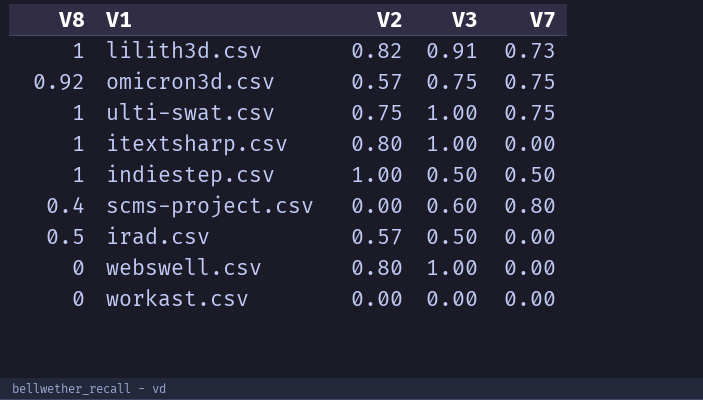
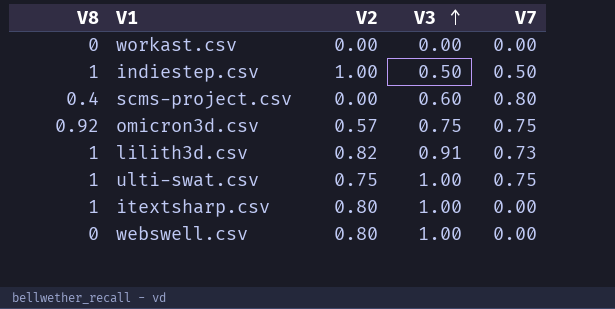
row order: none -> V3 ascending
row irad.csv: 0.5 | 0.57 | 0.50 | 0.00 -> none

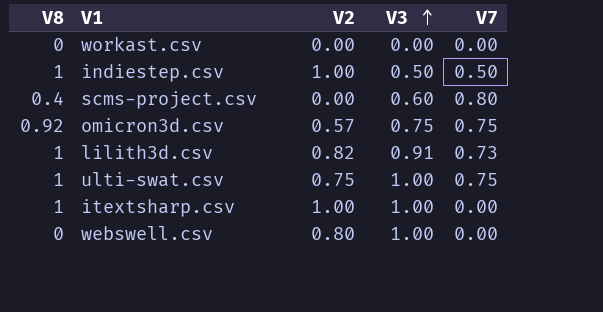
itextsharp.csv | V2: 0.80 -> 1.00

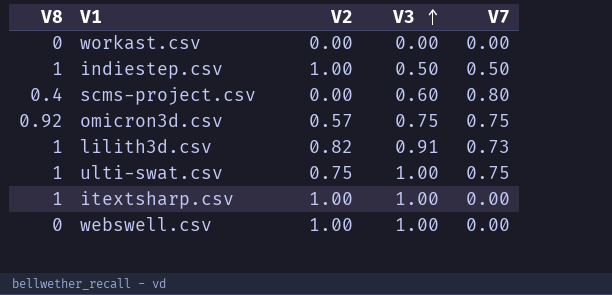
webswell.csv | V2: 0.80 -> 1.00

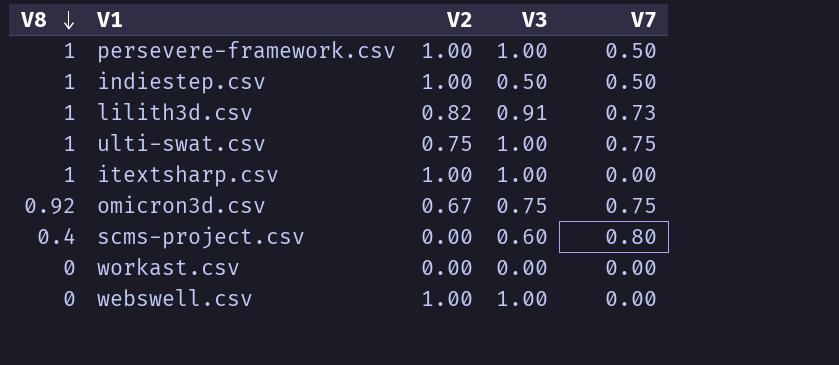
row order: V3 ascending -> V8 descending
row persevere-framework.csv: none -> 1 | 1.00 | 1.00 | 0.50
omicron3d.csv | V2: 0.57 -> 0.67

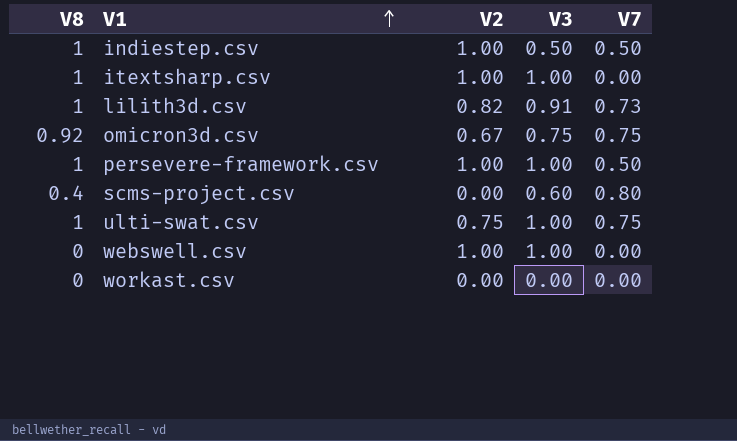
row order: V8 descending -> V1 ascending

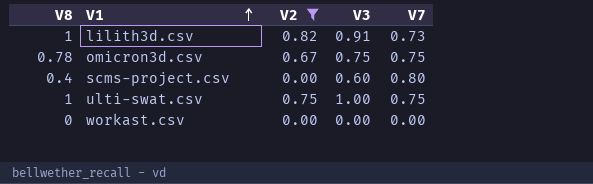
filter: none -> V2 != 1.00
omicron3d.csv | V8: 0.92 -> 0.78

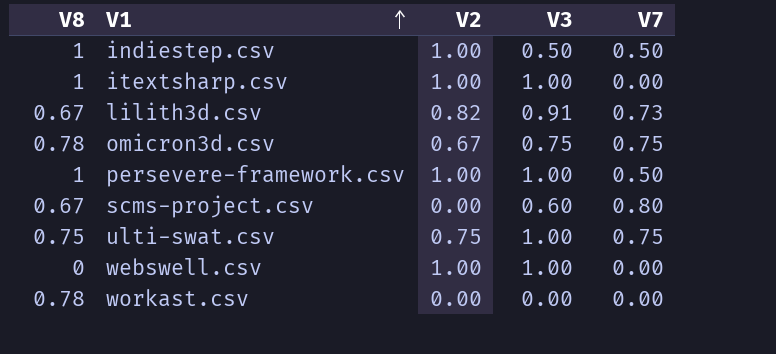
filter: V2 != 1.00 -> none
lilith3d.csv | V8: 1 -> 0.67
scms-project.csv | V8: 0.4 -> 0.67
ulti-swat.csv | V8: 1 -> 0.75
workast.csv | V8: 0 -> 0.78

